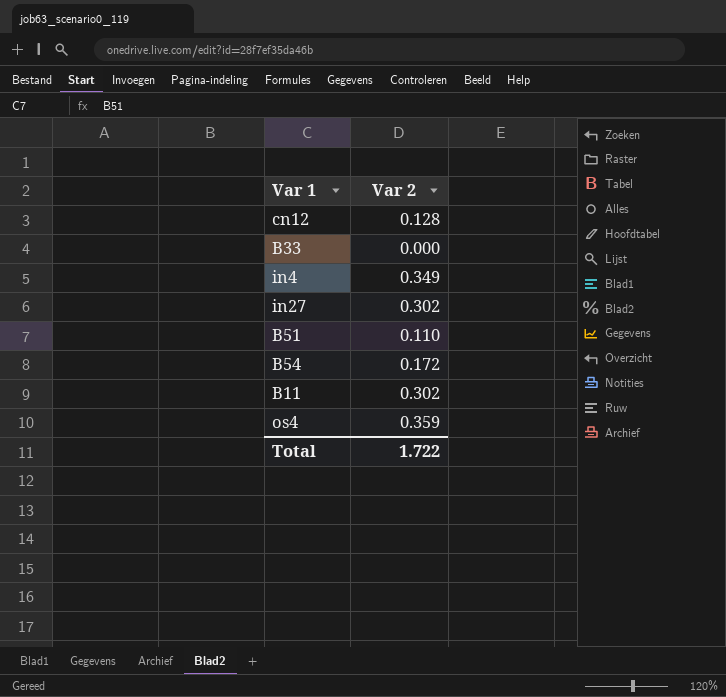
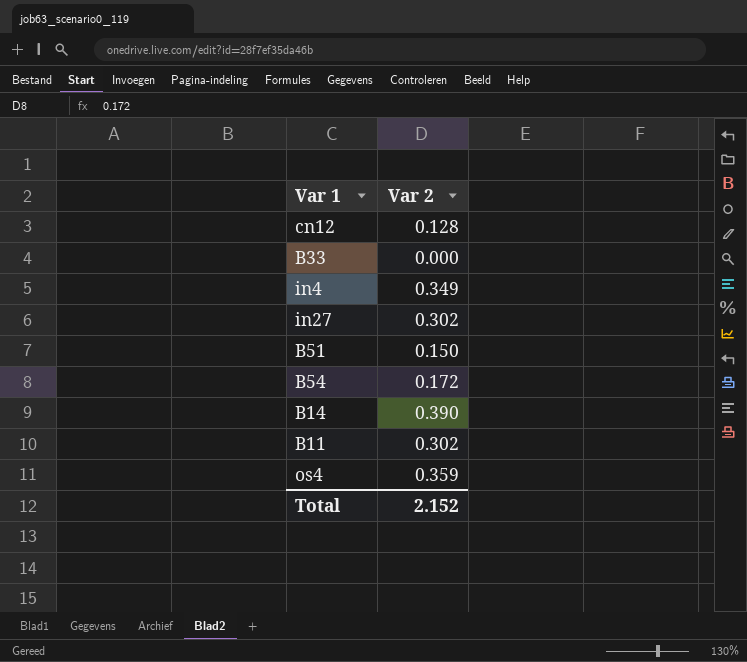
B51 | Var 2: 0.110 -> 0.150
row B14: none -> 0.390
Total | Var 2: 1.722 -> 2.152

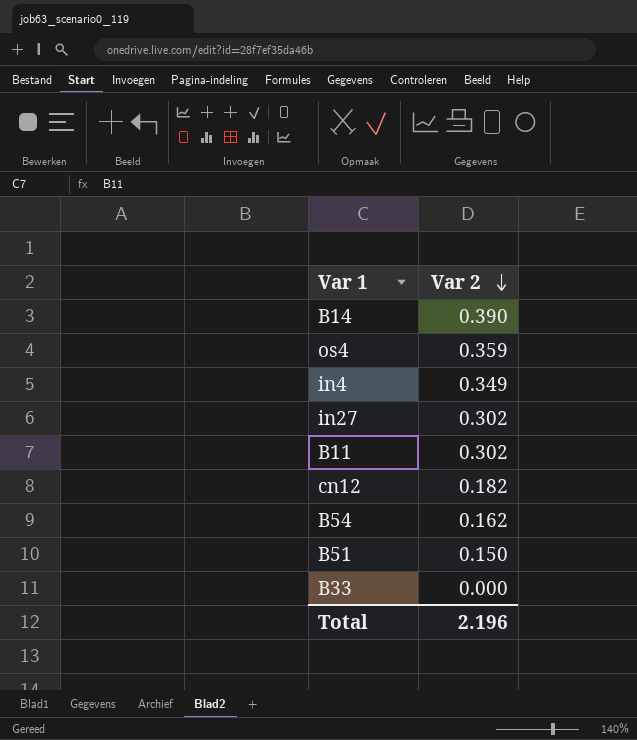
row order: none -> Var 2 descending
cn12 | Var 2: 0.128 -> 0.182
B54 | Var 2: 0.172 -> 0.162
Total | Var 2: 2.152 -> 2.196

